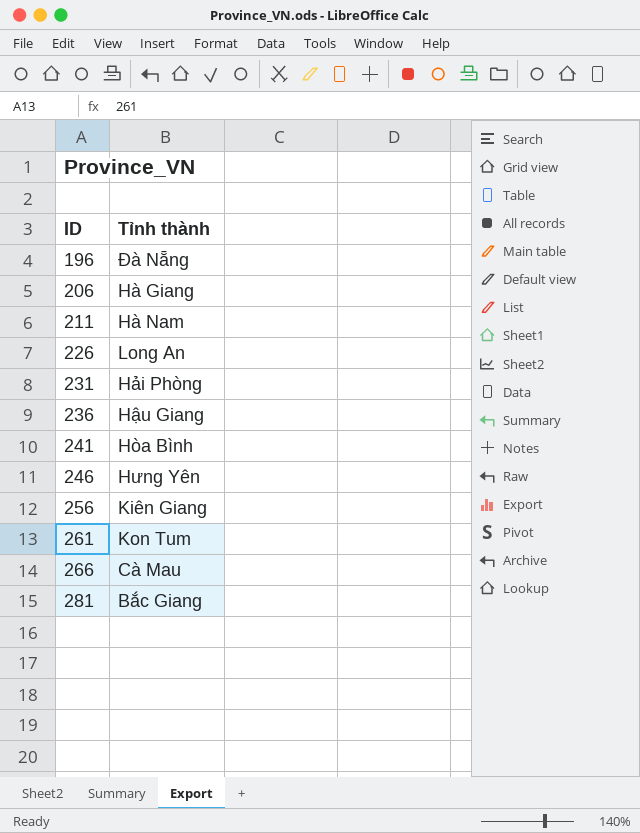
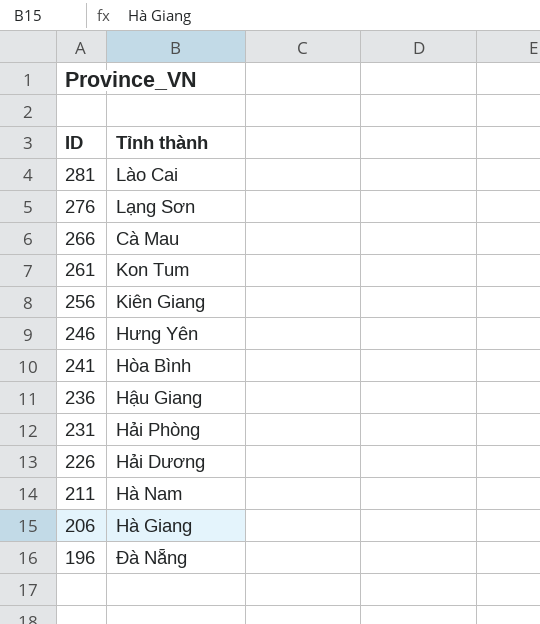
row order: ID ascending -> ID descending
281 | Tỉnh thành: Bắc Giang -> Lào Cai
row 276: none -> Lạng Sơn
226 | Tỉnh thành: Long An -> Hải Dương

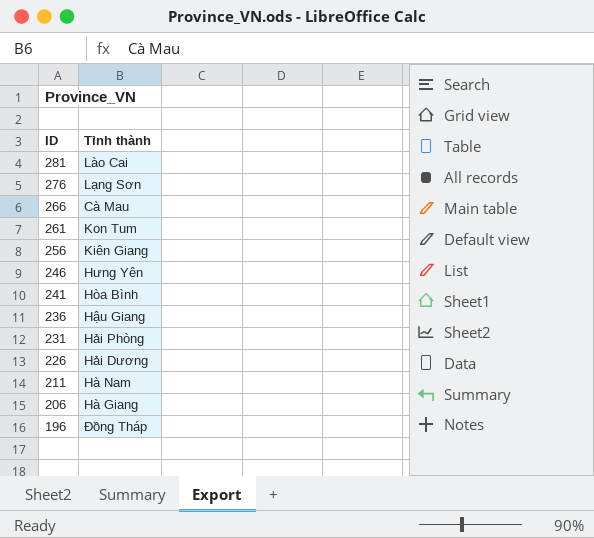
196 | Tỉnh thành: Đà Nẵng -> Đồng Tháp

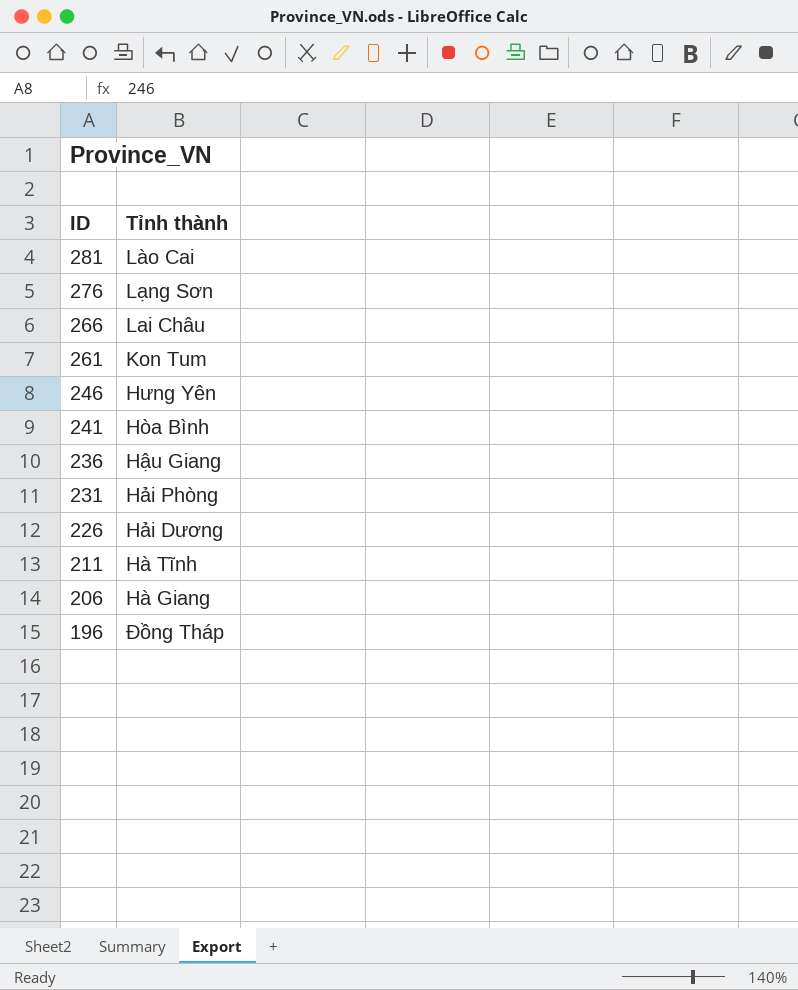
row 256: Kiên Giang -> none
266 | Tỉnh thành: Cà Mau -> Lai Châu
211 | Tỉnh thành: Hà Nam -> Hà Tĩnh

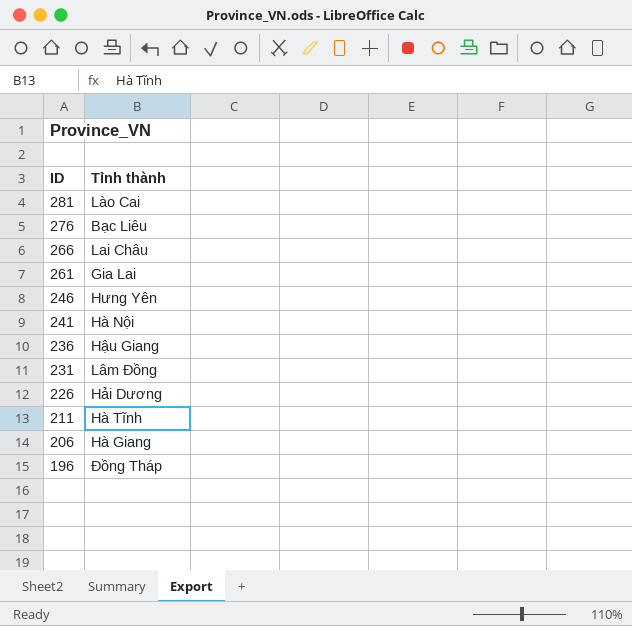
276 | Tỉnh thành: Lạng Sơn -> Bạc Liêu
261 | Tỉnh thành: Kon Tum -> Gia Lai
241 | Tỉnh thành: Hòa Bình -> Hà Nội
231 | Tỉnh thành: Hải Phòng -> Lâm Đồng

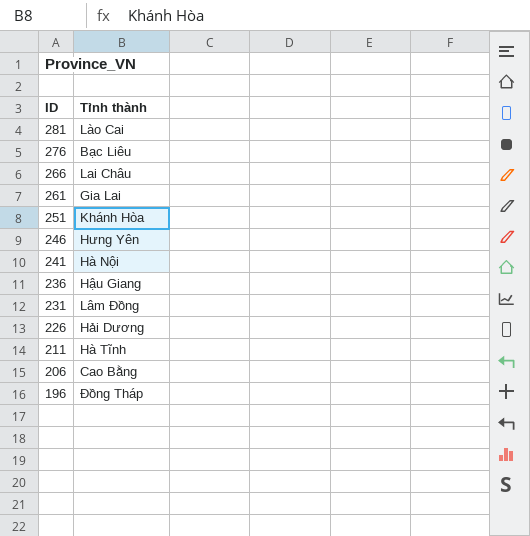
row 251: none -> Khánh Hòa
206 | Tỉnh thành: Hà Giang -> Cao Bằng

